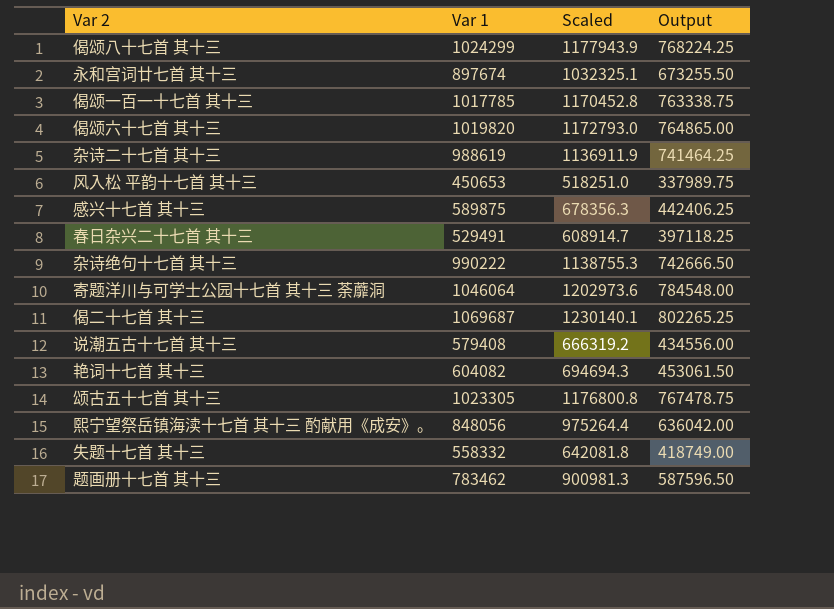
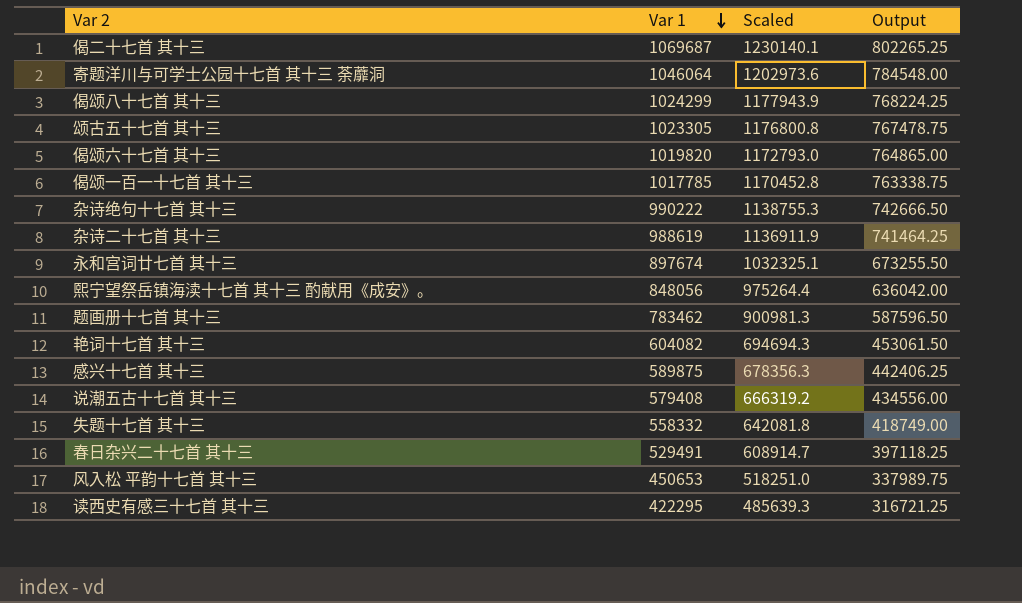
row order: none -> Var 1 descending
row 读西史有感三十七首 其十三: none -> 422295 | 485639.3 | 316721.25

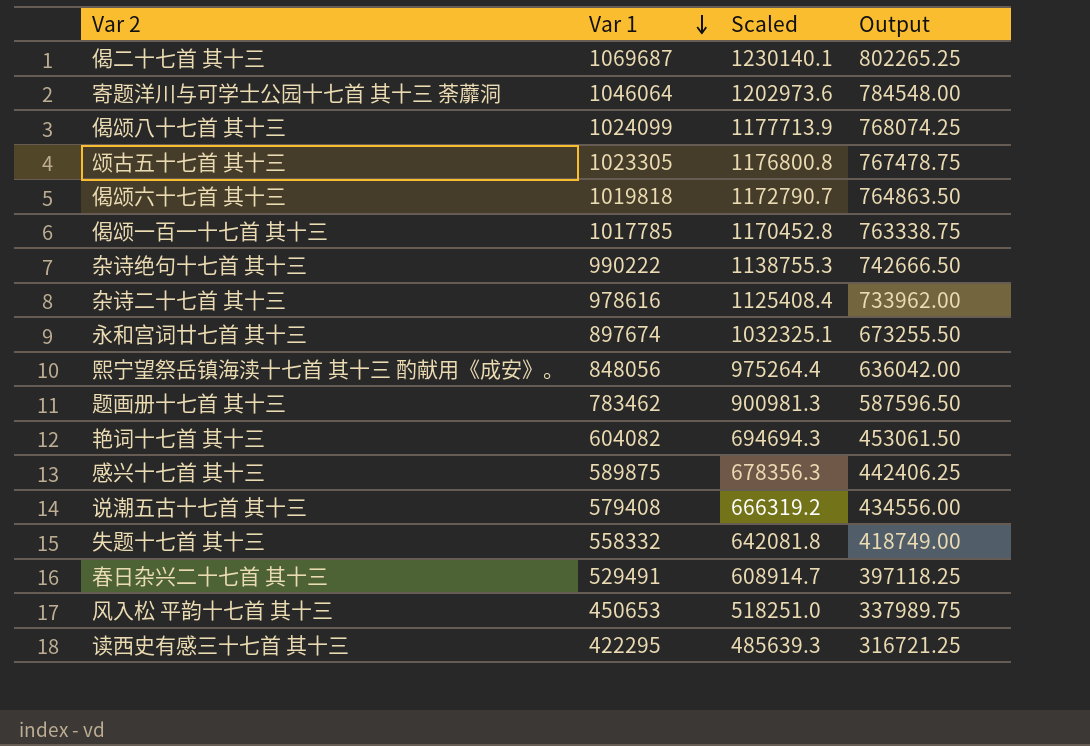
偈颂八十七首 其十三 | Var 1: 1024299 -> 1024099
偈颂八十七首 其十三 | Scaled: 1177943.9 -> 1177713.9
偈颂八十七首 其十三 | Output: 768224.25 -> 768074.25
偈颂六十七首 其十三 | Var 1: 1019820 -> 1019818
偈颂六十七首 其十三 | Scaled: 1172793.0 -> 1172790.7
偈颂六十七首 其十三 | Output: 764865.00 -> 764863.50
杂诗二十七首 其十三 | Var 1: 988619 -> 978616
杂诗二十七首 其十三 | Scaled: 1136911.9 -> 1125408.4
杂诗二十七首 其十三 | Output: 741464.25 -> 733962.00

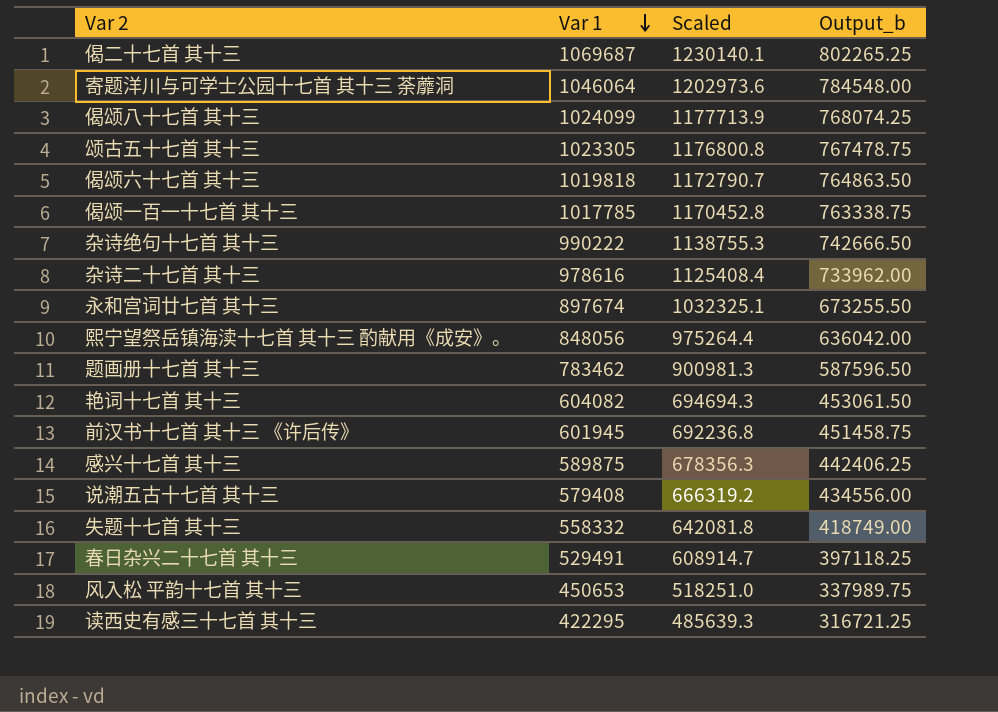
column name: Output -> Output_b
row 前汉书十七首 其十三 《许后传》: none -> 601945 | 692236.8 | 451458.75

